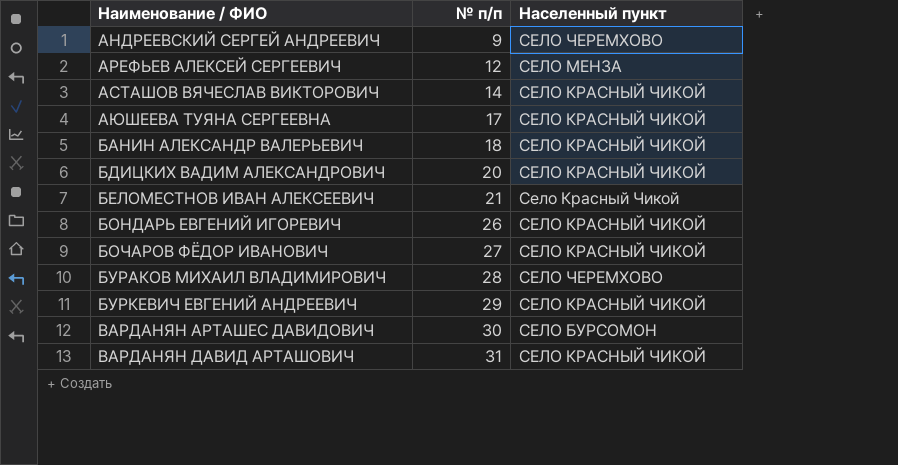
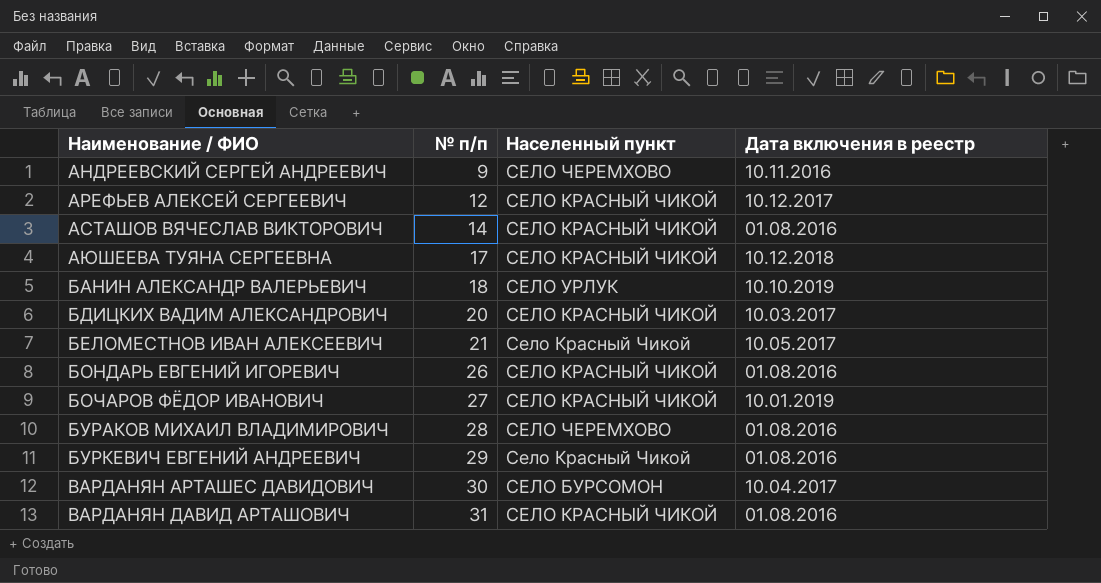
column Дата включения в реестр | position: none -> 4
АРЕФЬЕВ АЛЕКСЕЙ СЕРГЕЕВИЧ | Населенный пункт: СЕЛО МЕНЗА -> СЕЛО КРАСНЫЙ ЧИКОЙ
БАНИН АЛЕКСАНДР ВАЛЕРЬЕВИЧ | Населенный пункт: СЕЛО КРАСНЫЙ ЧИКОЙ -> СЕЛО УРЛУК
БУРКЕВИЧ ЕВГЕНИЙ АНДРЕЕВИЧ | Населенный пункт: СЕЛО КРАСНЫЙ ЧИКОЙ -> Село Красный Чикой

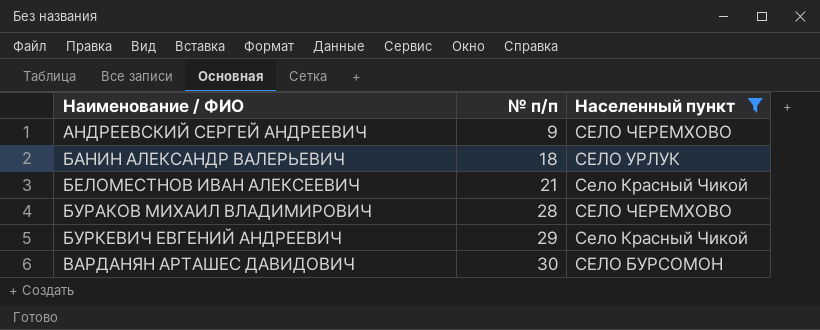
filter: none -> Населенный пункт != СЕЛО КРАСНЫЙ ЧИКОЙ
column Дата включения в реестр | position: 4 -> none

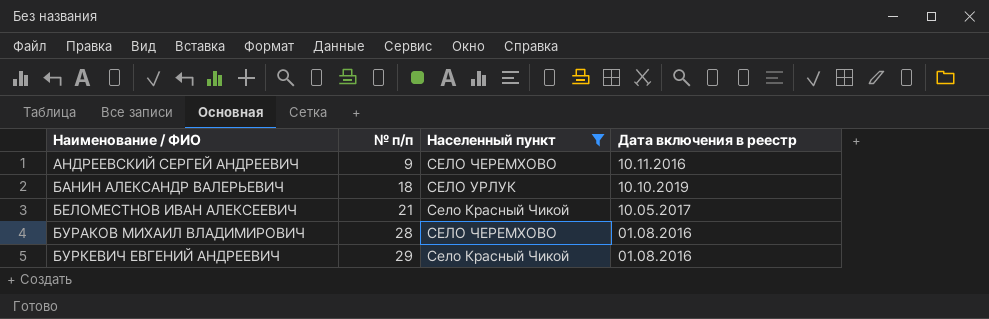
column Дата включения в реестр | position: none -> 4
row ВАРДАНЯН АРТАШЕС ДАВИДОВИЧ: 30 | СЕЛО БУРСОМОН -> none

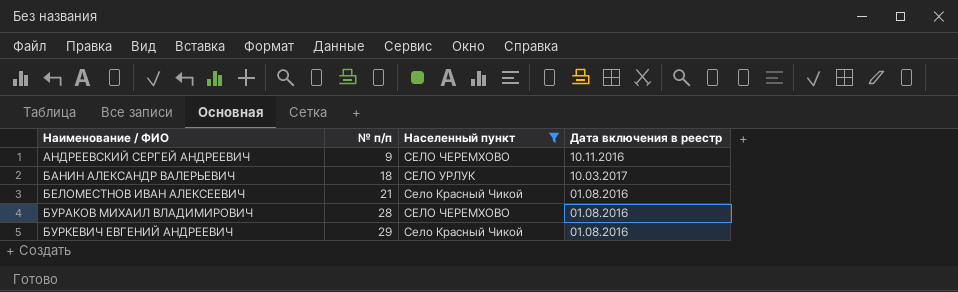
БАНИН АЛЕКСАНДР ВАЛЕРЬЕВИЧ | Дата включения в реестр: 10.10.2019 -> 10.03.2017
БЕЛОМЕСТНОВ ИВАН АЛЕКСЕЕВИЧ | Дата включения в реестр: 10.05.2017 -> 01.08.2016

